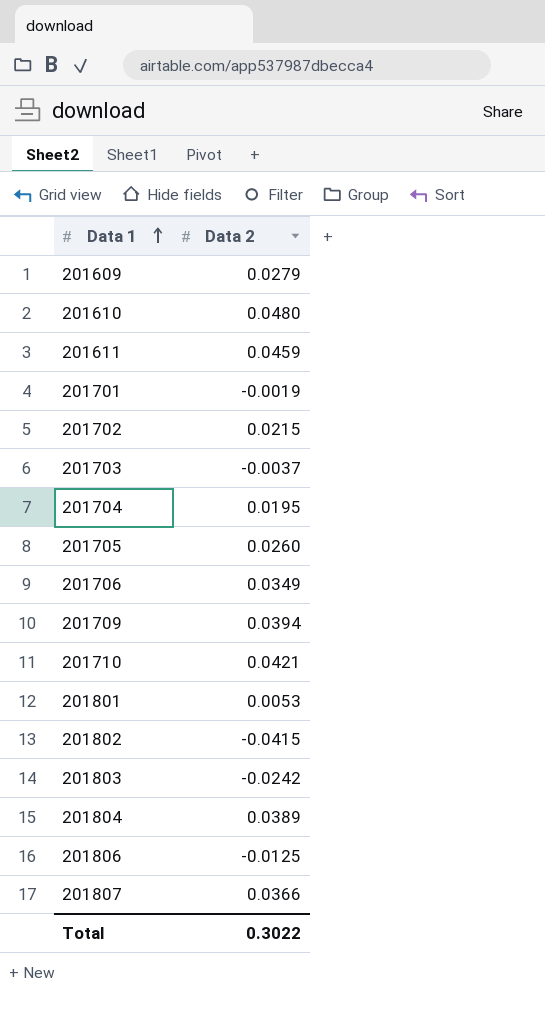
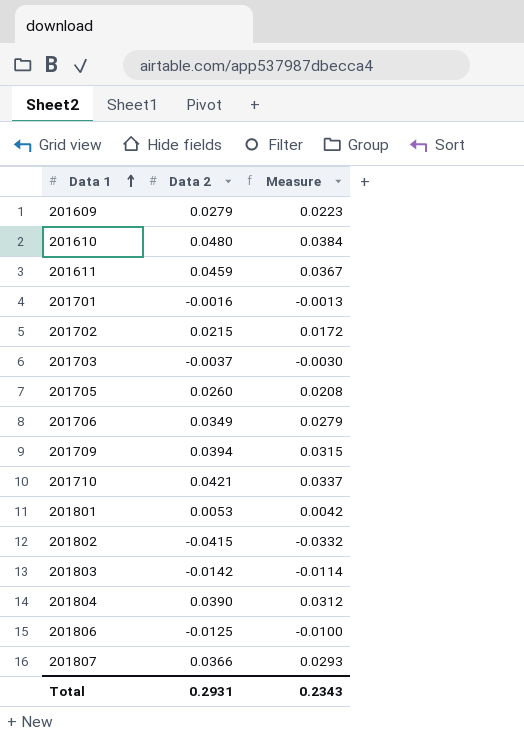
column Measure | formula: none -> [Data 2] * 0.8
row 201704: 0.0195 -> none
201701 | Data 2: -0.0019 -> -0.0016
201803 | Data 2: -0.0242 -> -0.0142
201804 | Data 2: 0.0389 -> 0.0390
Total | Data 2: 0.3022 -> 0.2931

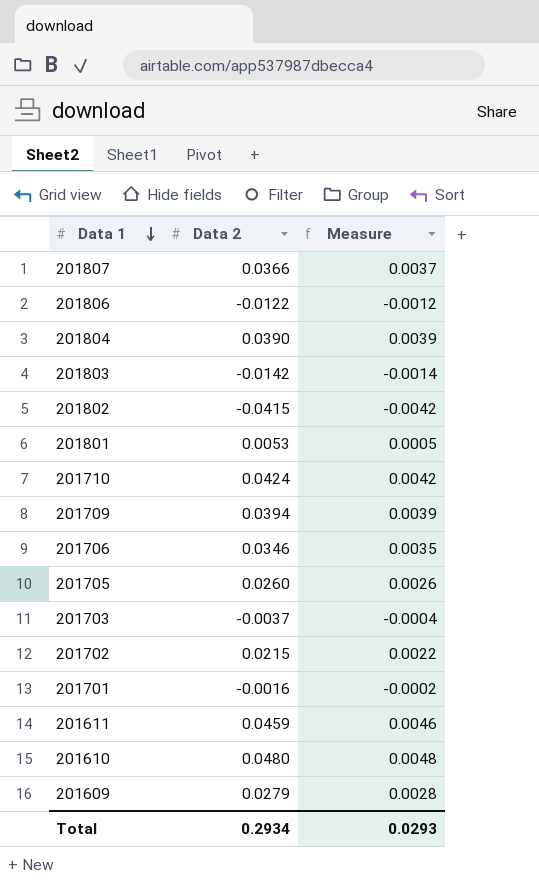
row order: Data 1 ascending -> Data 1 descending
column Measure | formula: [Data 2] * 0.8 -> [Data 2] * 0.1
201806 | Data 2: -0.0125 -> -0.0122
201710 | Data 2: 0.0421 -> 0.0424
201706 | Data 2: 0.0349 -> 0.0346
Total | Data 2: 0.2931 -> 0.2934
Total | Measure: 0.2343 -> 0.0293

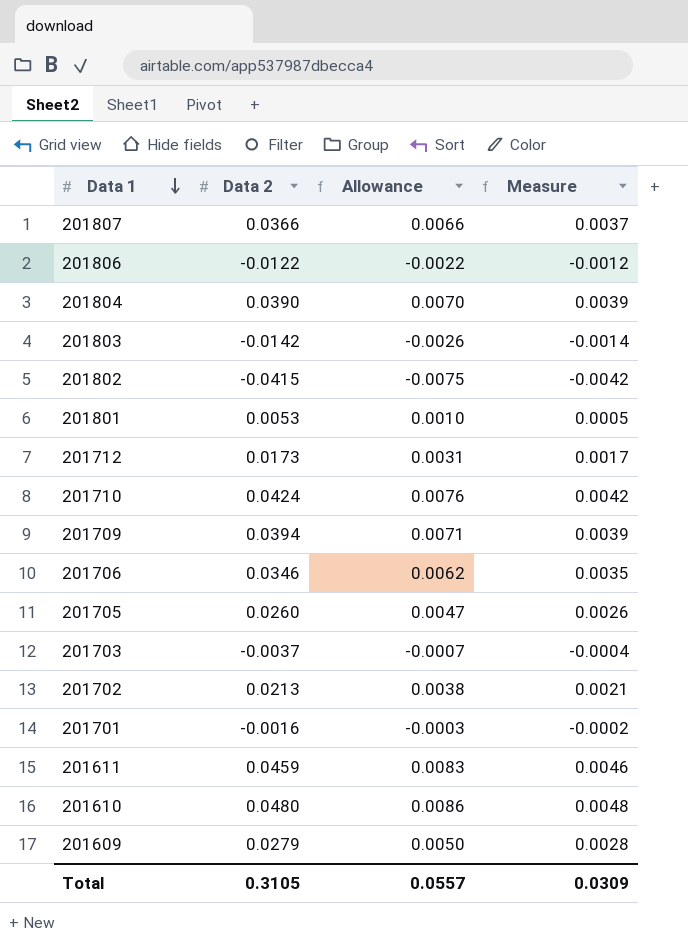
column Allowance | formula: none -> [Data 2] * 0.18
row 201712: none -> 0.0173 | 0.0031 | 0.0017
201702 | Data 2: 0.0215 -> 0.0213
201702 | Measure: 0.0022 -> 0.0021
Total | Data 2: 0.2934 -> 0.3105
Total | Measure: 0.0293 -> 0.0309

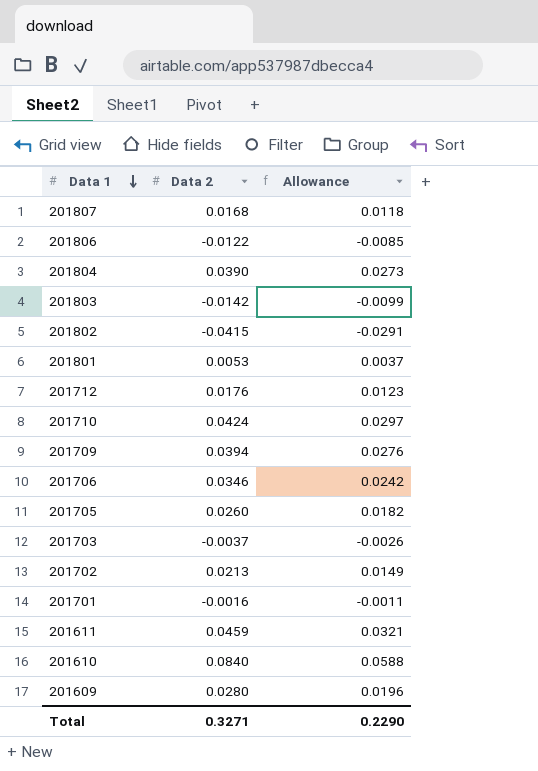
column Measure | formula: [Data 2] * 0.1 -> none
column Allowance | formula: [Data 2] * 0.18 -> [Data 2] * 0.7
201807 | Data 2: 0.0366 -> 0.0168
201712 | Data 2: 0.0173 -> 0.0176
201610 | Data 2: 0.0480 -> 0.0840
201609 | Data 2: 0.0279 -> 0.0280
Total | Data 2: 0.3105 -> 0.3271
Total | Allowance: 0.0557 -> 0.2290

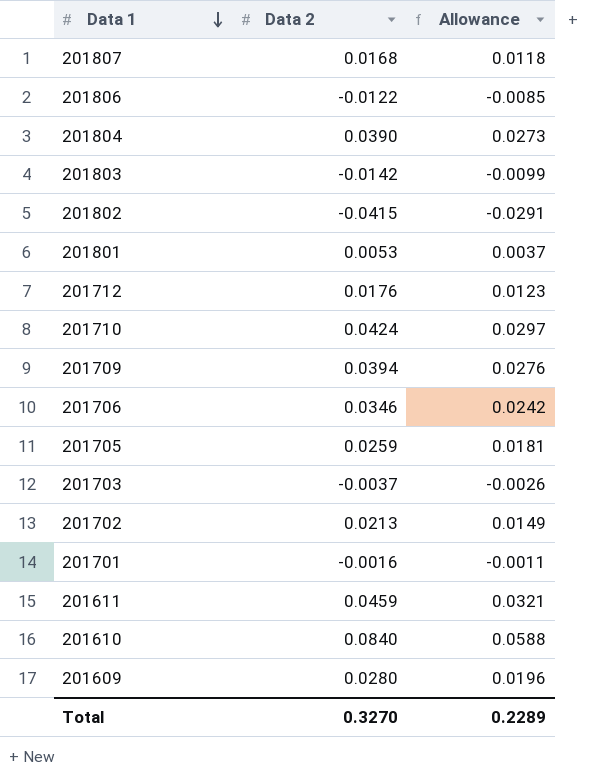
201705 | Data 2: 0.0260 -> 0.0259
201705 | Allowance: 0.0182 -> 0.0181
Total | Data 2: 0.3271 -> 0.3270
Total | Allowance: 0.2290 -> 0.2289

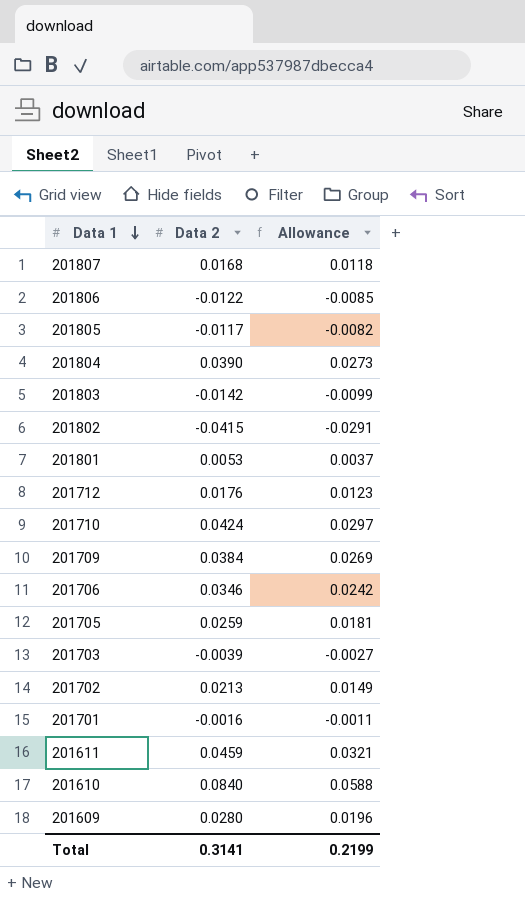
row 201805: none -> -0.0117 | -0.0082
201709 | Data 2: 0.0394 -> 0.0384
201709 | Allowance: 0.0276 -> 0.0269
201703 | Data 2: -0.0037 -> -0.0039
201703 | Allowance: -0.0026 -> -0.0027
Total | Data 2: 0.3270 -> 0.3141
Total | Allowance: 0.2289 -> 0.2199

